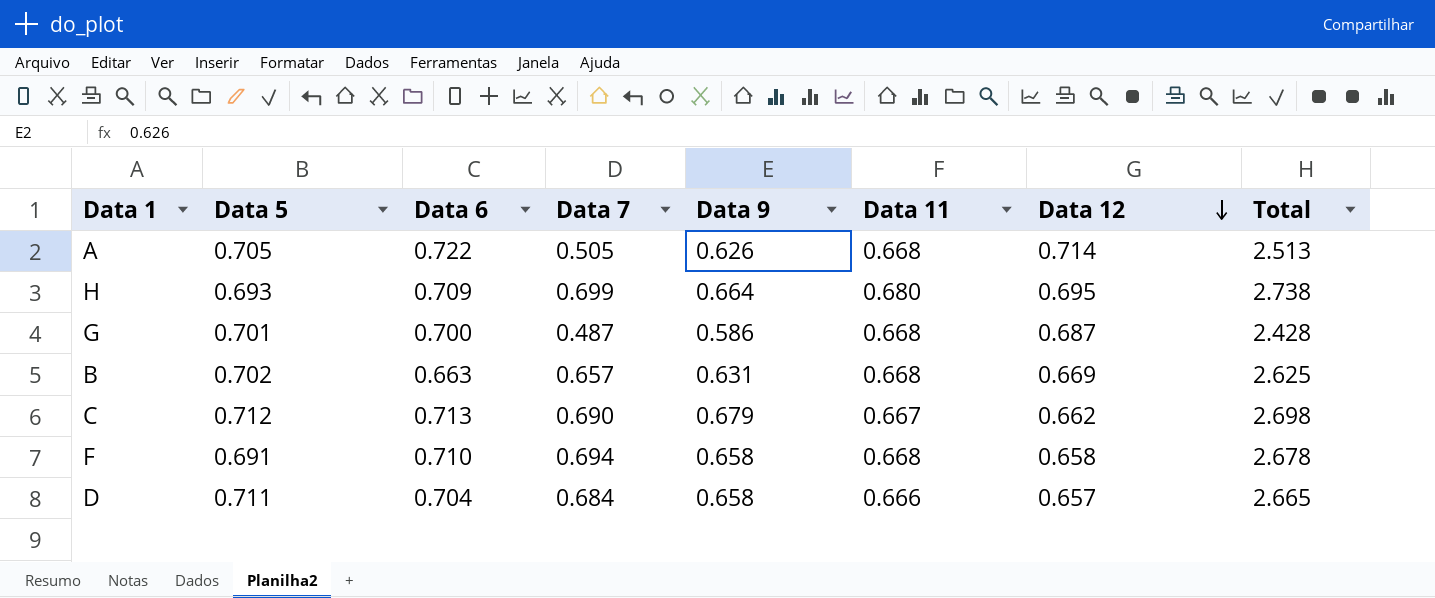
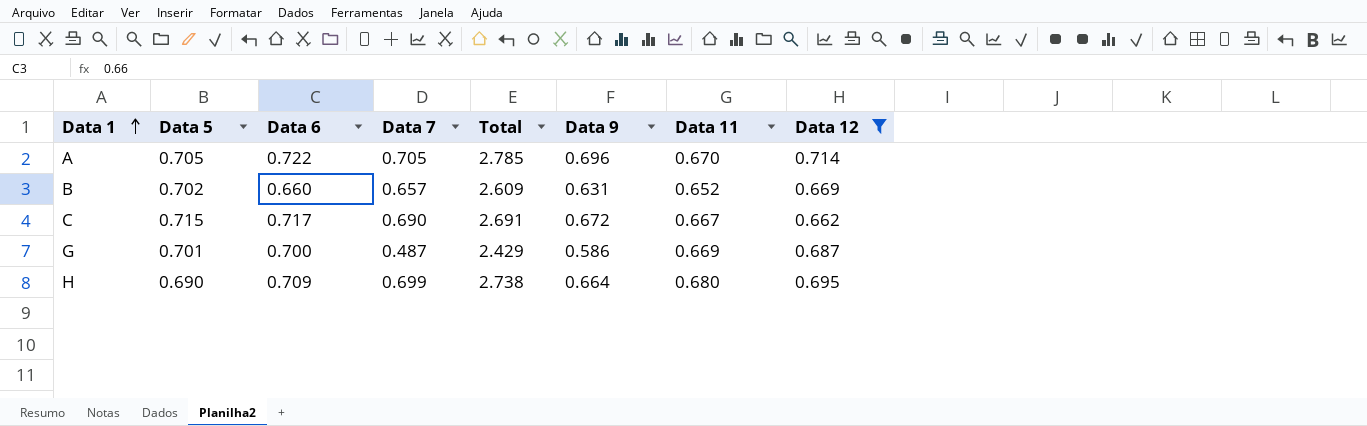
filter: none -> Data 12 >= 0.662
row order: Data 12 descending -> Data 1 ascending
column Total | position: 8 -> 5
A | Data 7: 0.505 -> 0.705
A | Total: 2.513 -> 2.785
A | Data 9: 0.626 -> 0.696
A | Data 11: 0.668 -> 0.670
B | Data 6: 0.663 -> 0.660
B | Total: 2.625 -> 2.609
B | Data 11: 0.668 -> 0.652
C | Data 5: 0.712 -> 0.715
C | Data 6: 0.713 -> 0.717
C | Total: 2.698 -> 2.691
C | Data 9: 0.679 -> 0.672
G | Total: 2.428 -> 2.429
G | Data 11: 0.668 -> 0.669
H | Data 5: 0.693 -> 0.690

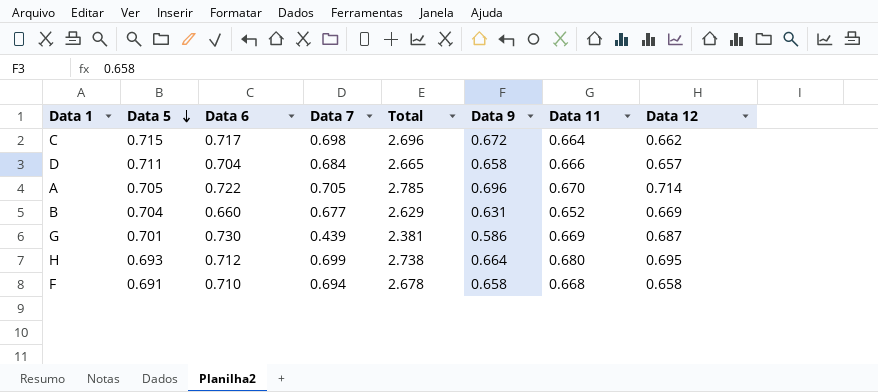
filter: Data 12 >= 0.662 -> none
row order: Data 1 ascending -> Data 5 descending
C | Data 7: 0.690 -> 0.698
C | Total: 2.691 -> 2.696
C | Data 11: 0.667 -> 0.664
B | Data 5: 0.702 -> 0.704
B | Data 7: 0.657 -> 0.677
B | Total: 2.609 -> 2.629
G | Data 6: 0.700 -> 0.730
G | Data 7: 0.487 -> 0.439
G | Total: 2.429 -> 2.381
H | Data 5: 0.690 -> 0.693
H | Data 6: 0.709 -> 0.712

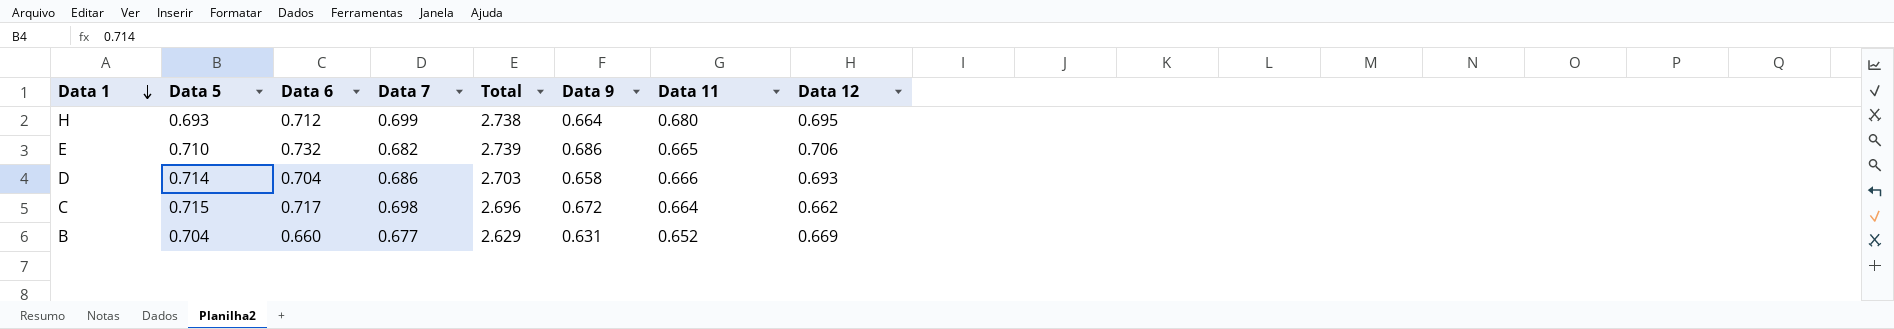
row order: Data 5 descending -> Data 1 descending
row A: 0.705 | 0.722 | 0.705 | 2.785 | 0.696 | 0.670 | 0.714 -> none
row G: 0.701 | 0.730 | 0.439 | 2.381 | 0.586 | 0.669 | 0.687 -> none
row F: 0.691 | 0.710 | 0.694 | 2.678 | 0.658 | 0.668 | 0.658 -> none
row E: none -> 0.710 | 0.732 | 0.682 | 2.739 | 0.686 | 0.665 | 0.706
D | Data 5: 0.711 -> 0.714
D | Data 7: 0.684 -> 0.686
D | Total: 2.665 -> 2.703
D | Data 12: 0.657 -> 0.693

